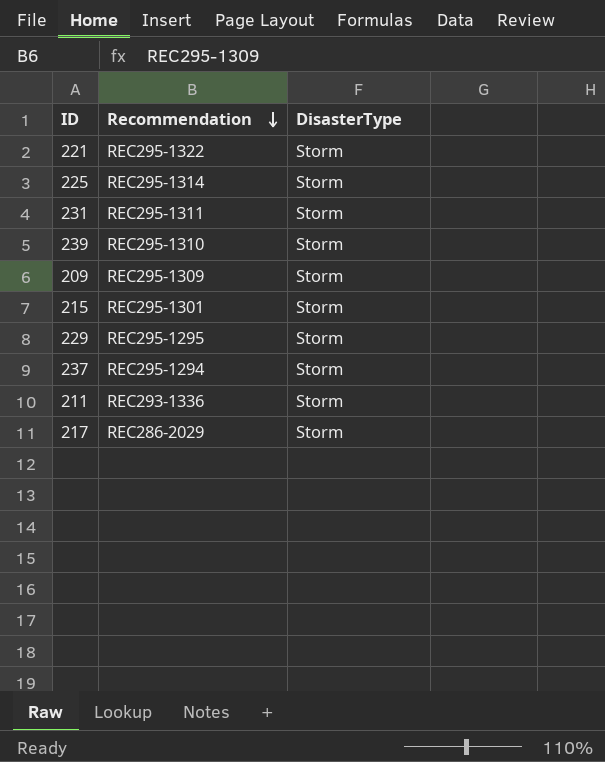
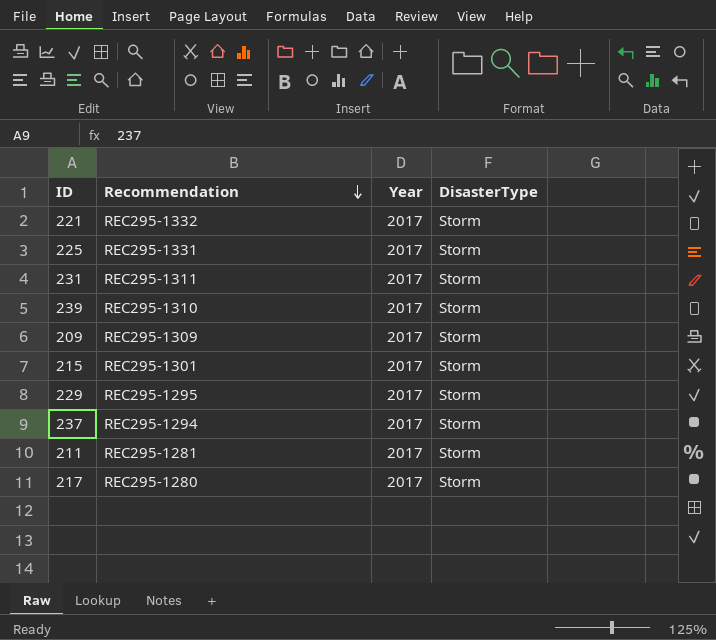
column Year | position: none -> 3
221 | Recommendation: REC295-1322 -> REC295-1332
225 | Recommendation: REC295-1314 -> REC295-1331
211 | Recommendation: REC293-1336 -> REC295-1281
217 | Recommendation: REC286-2029 -> REC295-1280

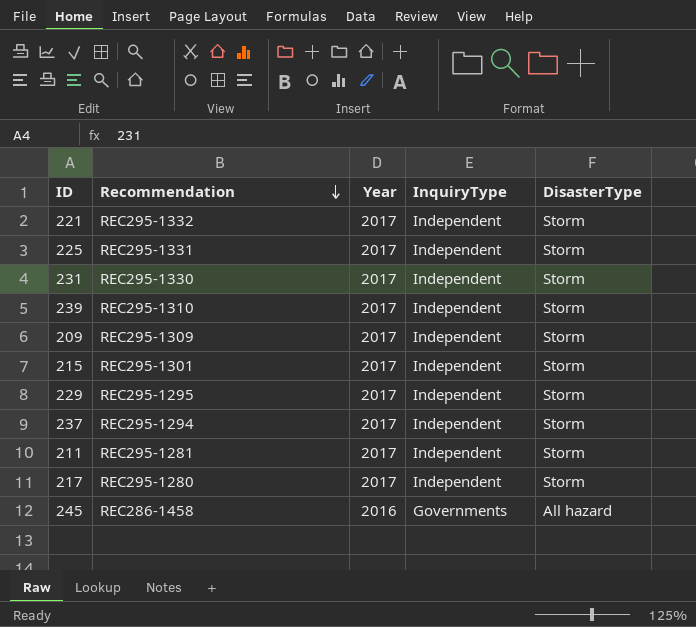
column InquiryType | position: none -> 4
231 | Recommendation: REC295-1311 -> REC295-1330
row 245: none -> REC286-1458 | 2016 | Governments | All hazard

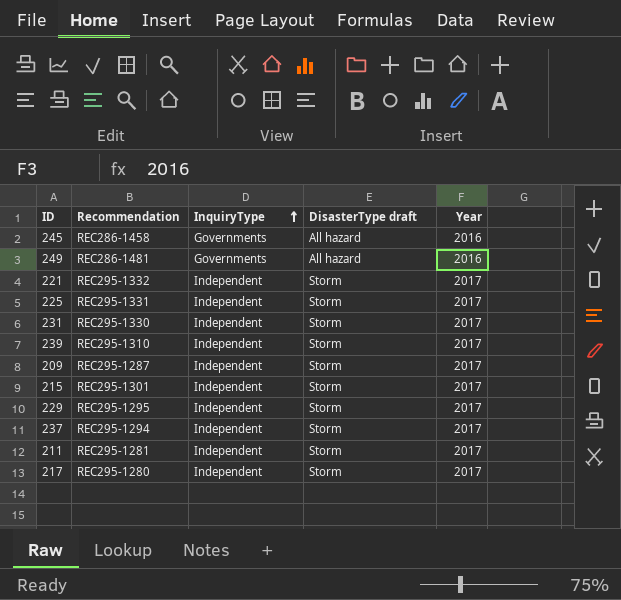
row order: Recommendation descending -> InquiryType ascending
column name: DisasterType -> DisasterType draft
column Year | position: 3 -> 5
row 249: none -> REC286-1481 | Governments | All hazard | 2016
209 | Recommendation: REC295-1309 -> REC295-1287

